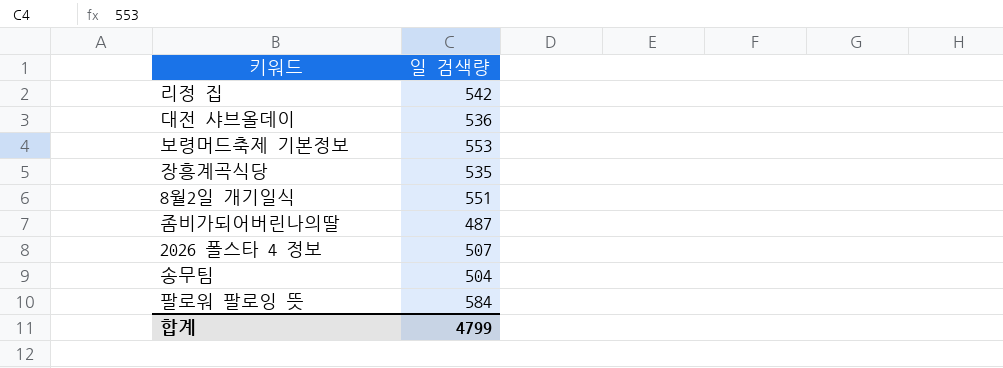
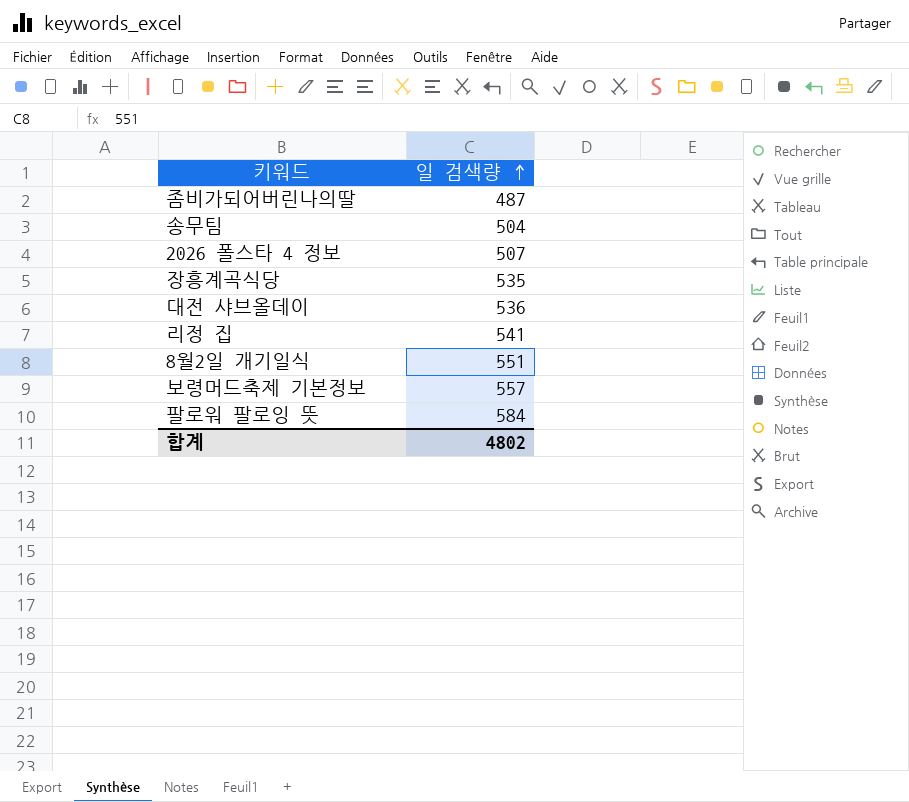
row order: none -> 일 검색량 ascending
리정 집 | 일 검색량: 542 -> 541
보령머드축제 기본정보 | 일 검색량: 553 -> 557
합계 | 일 검색량: 4799 -> 4802

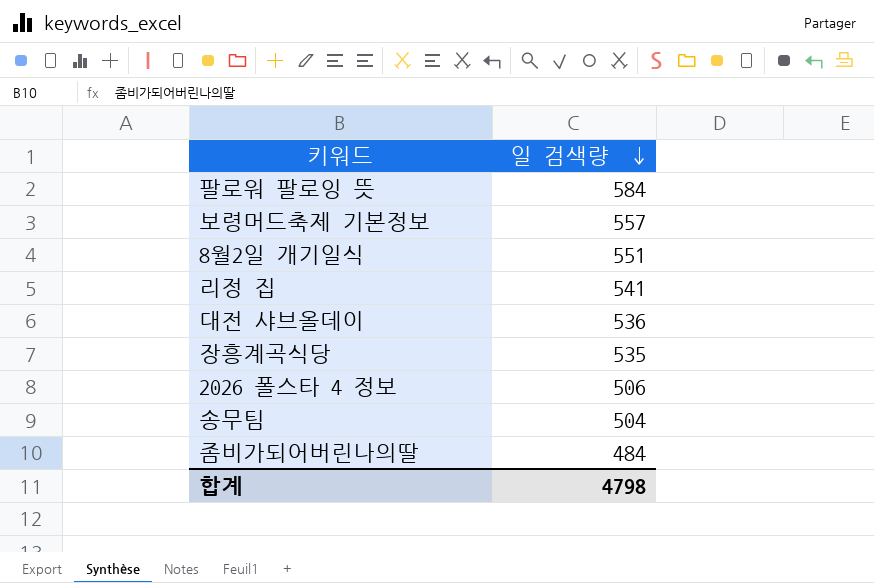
row order: 일 검색량 ascending -> 일 검색량 descending
2026 폴스타 4 정보 | 일 검색량: 507 -> 506
좀비가되어버린나의딸 | 일 검색량: 487 -> 484
합계 | 일 검색량: 4802 -> 4798

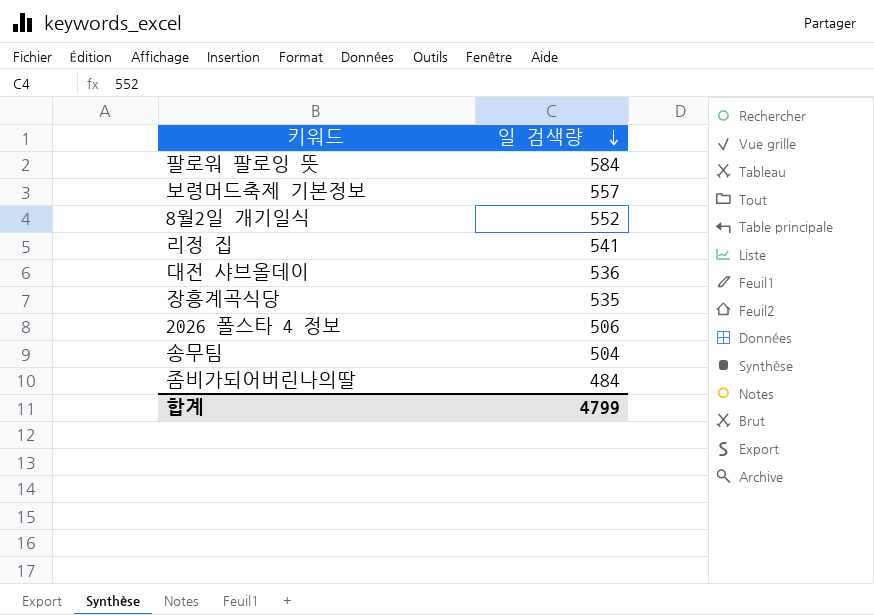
8월2일 개기일식 | 일 검색량: 551 -> 552
합계 | 일 검색량: 4798 -> 4799

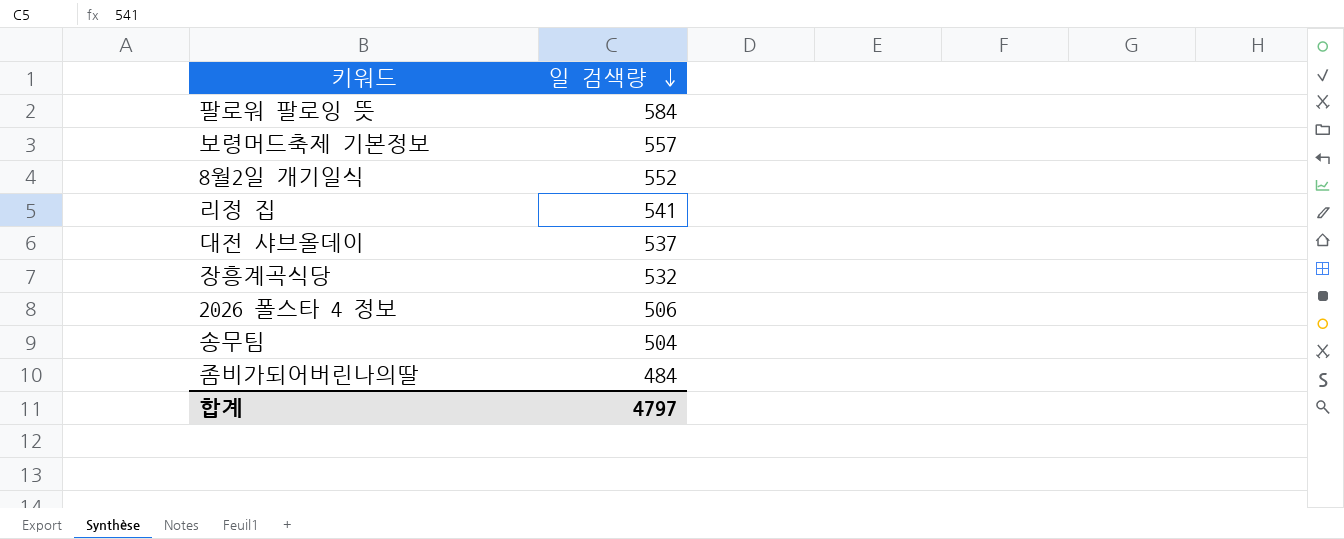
대전 샤브올데이 | 일 검색량: 536 -> 537
장흥계곡식당 | 일 검색량: 535 -> 532
합계 | 일 검색량: 4799 -> 4797

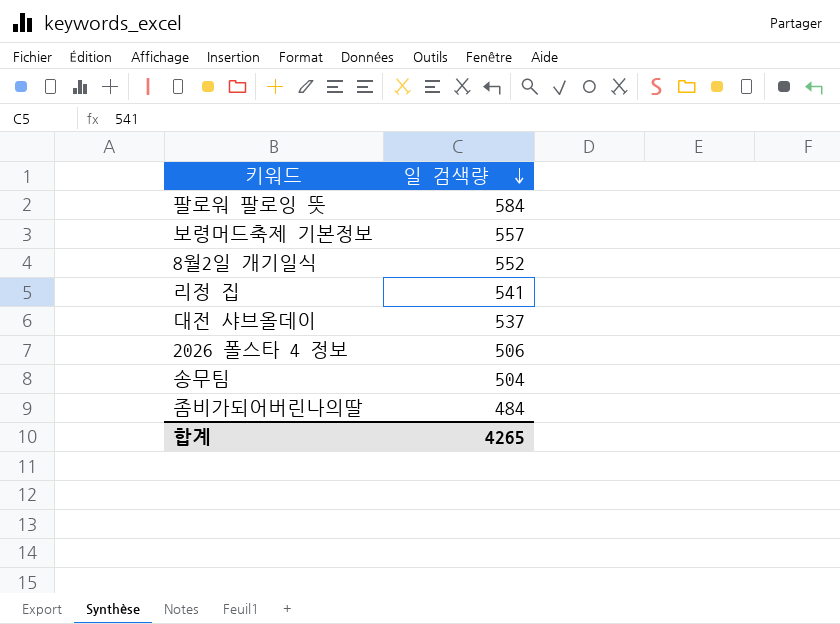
row 장흥계곡식당: 532 -> none
합계 | 일 검색량: 4797 -> 4265

